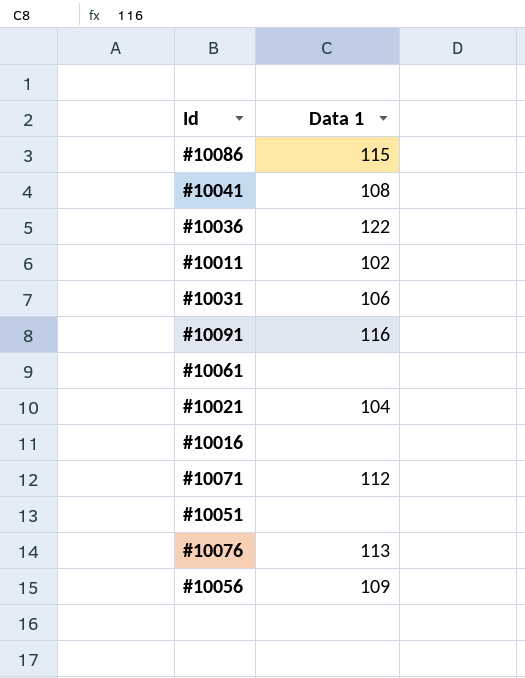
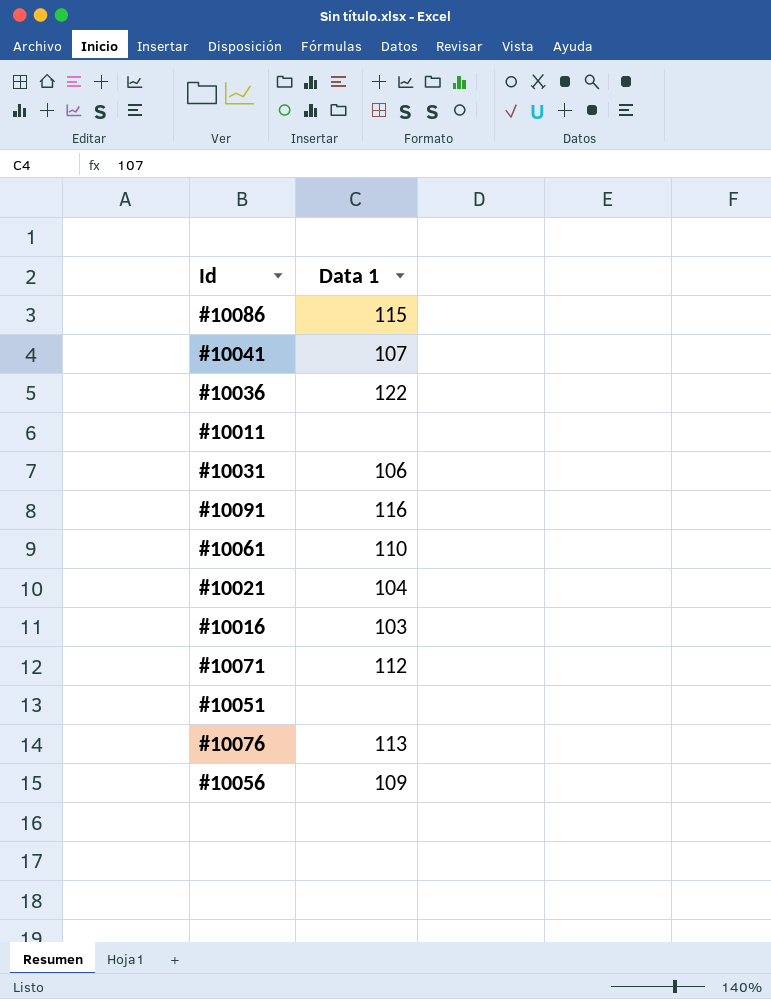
#10041 | Data 1: 108 -> 107
#10011 | Data 1: 102 -> none
#10061 | Data 1: none -> 110
#10016 | Data 1: none -> 103

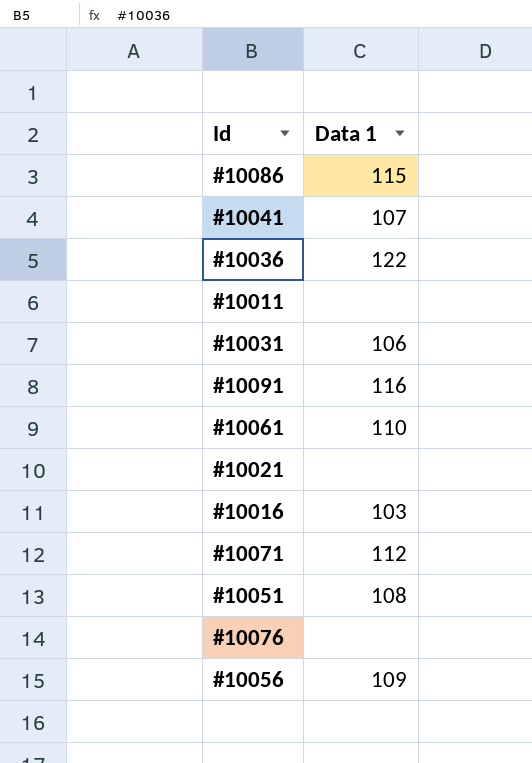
#10021 | Data 1: 104 -> none
#10051 | Data 1: none -> 108
#10076 | Data 1: 113 -> none

